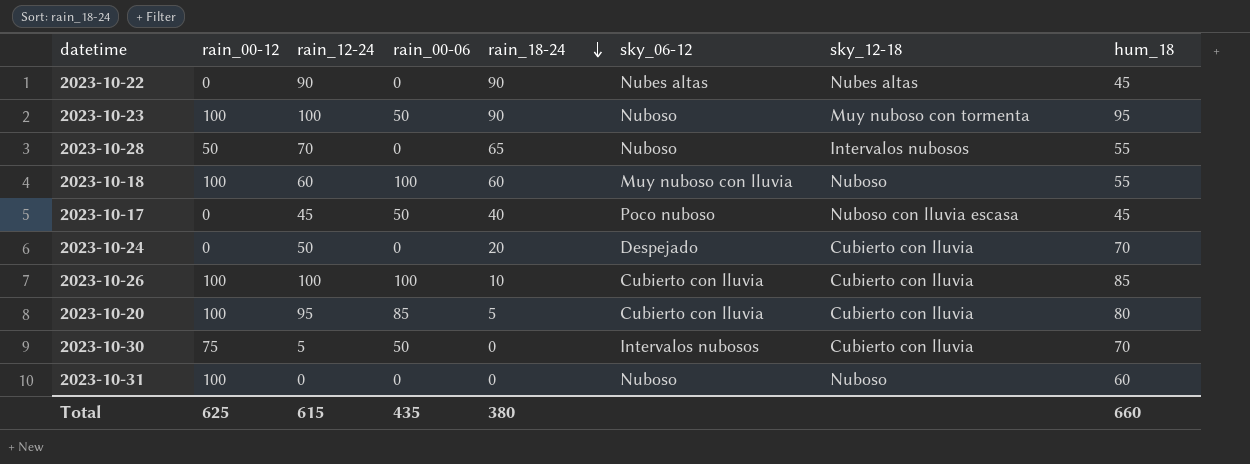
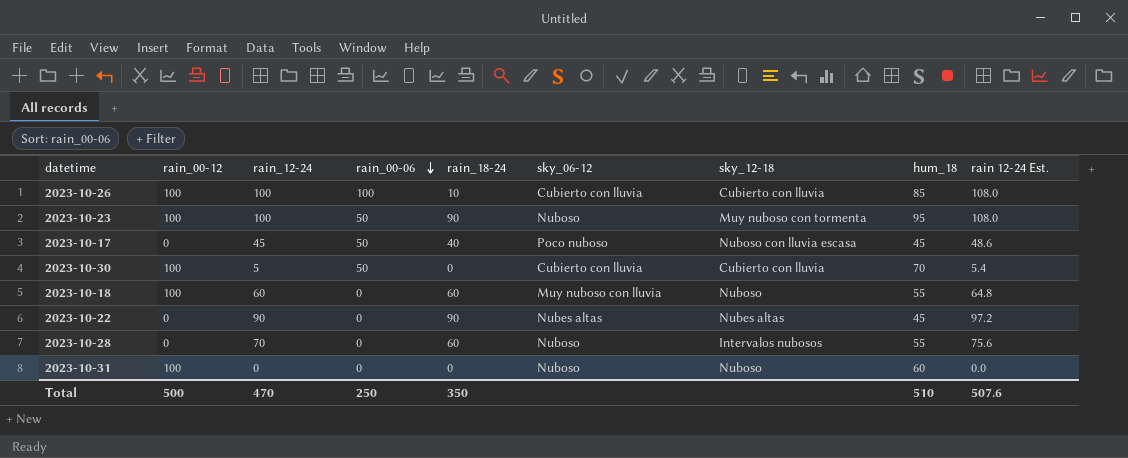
row order: rain_18-24 descending -> rain_00-06 descending
column rain 12-24 Est. | formula: none -> [rain_12-24] * 1.08
row 2023-10-24: 0 | 50 | 0 | 20 | Despejado | Cubierto con lluvia | 70 -> none
row 2023-10-20: 100 | 95 | 85 | 5 | Cubierto con lluvia | Cubierto con lluvia | 80 -> none
2023-10-30 | rain_00-12: 75 -> 100
2023-10-30 | sky_06-12: Intervalos nubosos -> Cubierto con lluvia
2023-10-18 | rain_00-06: 100 -> 0
2023-10-28 | rain_00-12: 50 -> 0
2023-10-28 | rain_18-24: 65 -> 60
Total | rain_00-12: 625 -> 500
Total | rain_12-24: 615 -> 470
Total | rain_00-06: 435 -> 250
Total | rain_18-24: 380 -> 350
Total | hum_18: 660 -> 510

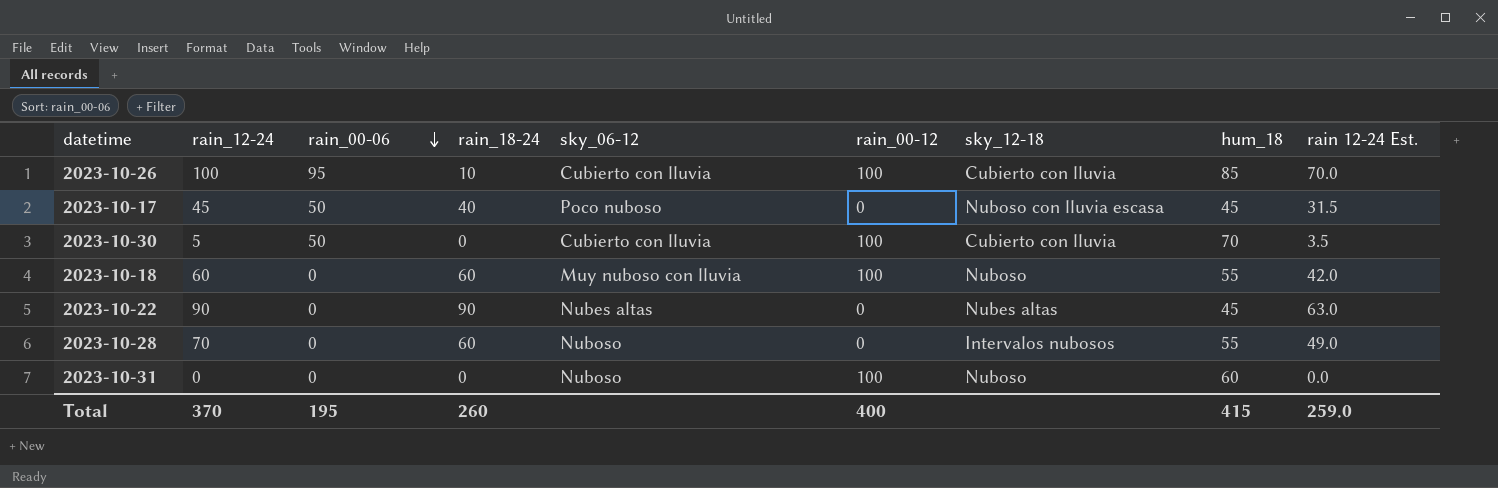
column rain_00-12 | position: 2 -> 6
column rain 12-24 Est. | formula: [rain_12-24] * 1.08 -> [rain_12-24] * 0.7
row 2023-10-23: 100 | 100 | 50 | 90 | Nuboso | Muy nuboso con tormenta | 95 | 108.0 -> none
2023-10-26 | rain_00-06: 100 -> 95
Total | rain_12-24: 470 -> 370
Total | rain_00-06: 250 -> 195
Total | rain_18-24: 350 -> 260
Total | rain_00-12: 500 -> 400
Total | hum_18: 510 -> 415
Total | rain 12-24 Est.: 507.6 -> 259.0

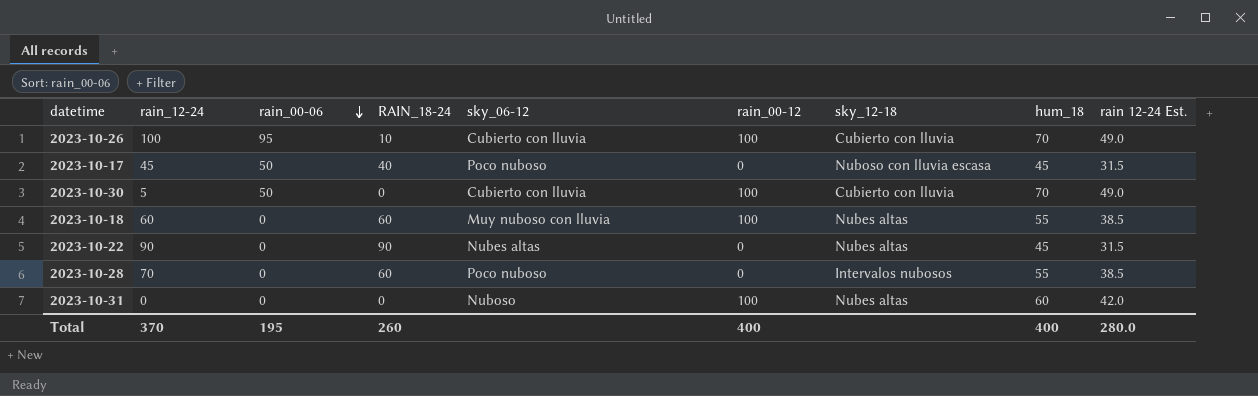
column name: rain_18-24 -> RAIN_18-24
column rain 12-24 Est. | formula: [rain_12-24] * 0.7 -> [hum_18] * 0.7
2023-10-26 | hum_18: 85 -> 70
2023-10-18 | sky_12-18: Nuboso -> Nubes altas
2023-10-28 | sky_06-12: Nuboso -> Poco nuboso
2023-10-31 | sky_12-18: Nuboso -> Nubes altas
Total | hum_18: 415 -> 400
Total | rain 12-24 Est.: 259.0 -> 280.0

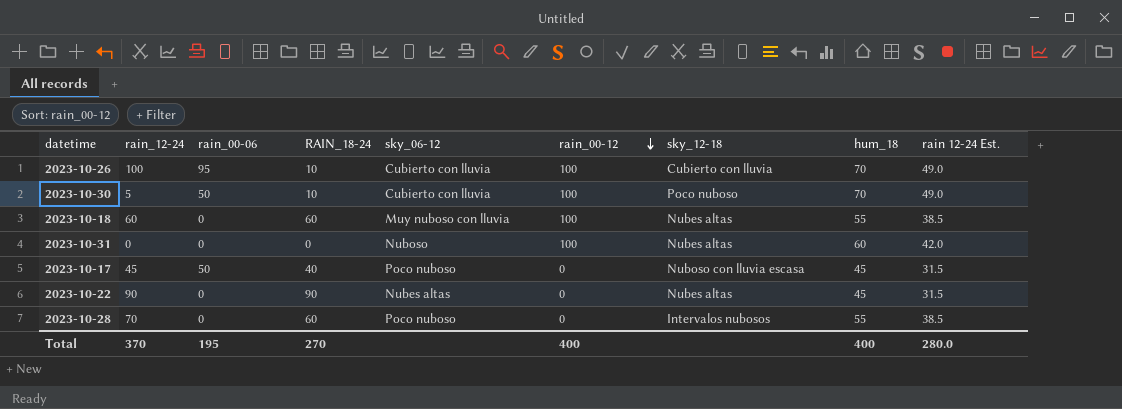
row order: rain_00-06 descending -> rain_00-12 descending
2023-10-30 | RAIN_18-24: 0 -> 10
2023-10-30 | sky_12-18: Cubierto con lluvia -> Poco nuboso
Total | RAIN_18-24: 260 -> 270

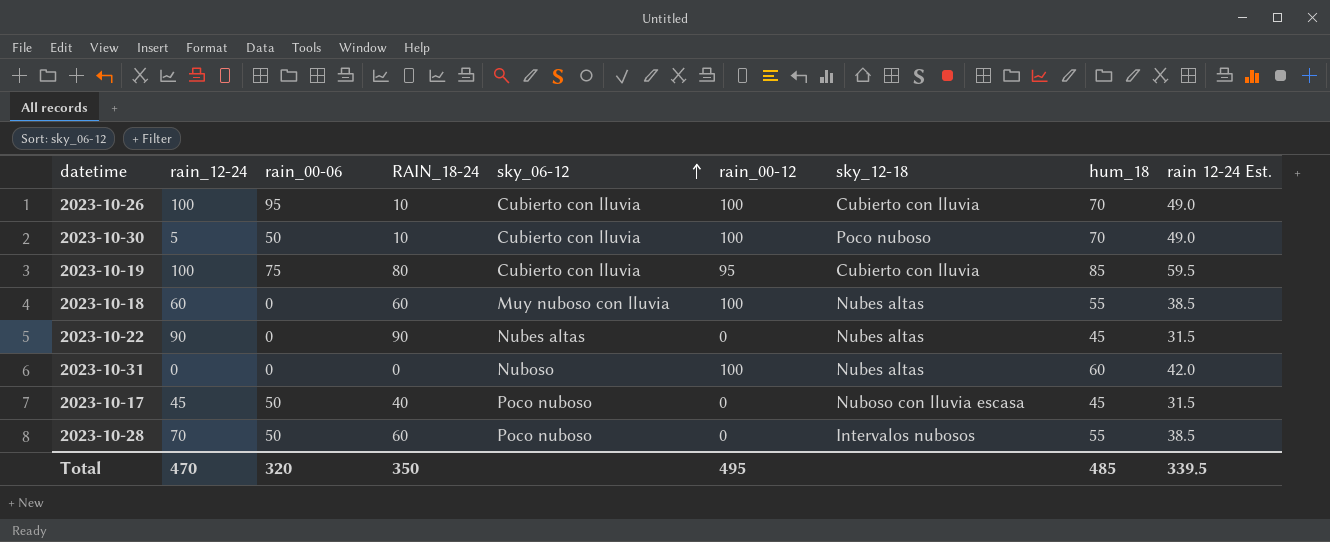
row order: rain_00-12 descending -> sky_06-12 ascending
row 2023-10-19: none -> 100 | 75 | 80 | Cubierto con lluvia | 95 | Cubierto con lluvia | 85 | 59.5
2023-10-28 | rain_00-06: 0 -> 50
Total | rain_12-24: 370 -> 470
Total | rain_00-06: 195 -> 320
Total | RAIN_18-24: 270 -> 350
Total | rain_00-12: 400 -> 495
Total | hum_18: 400 -> 485
Total | rain 12-24 Est.: 280.0 -> 339.5

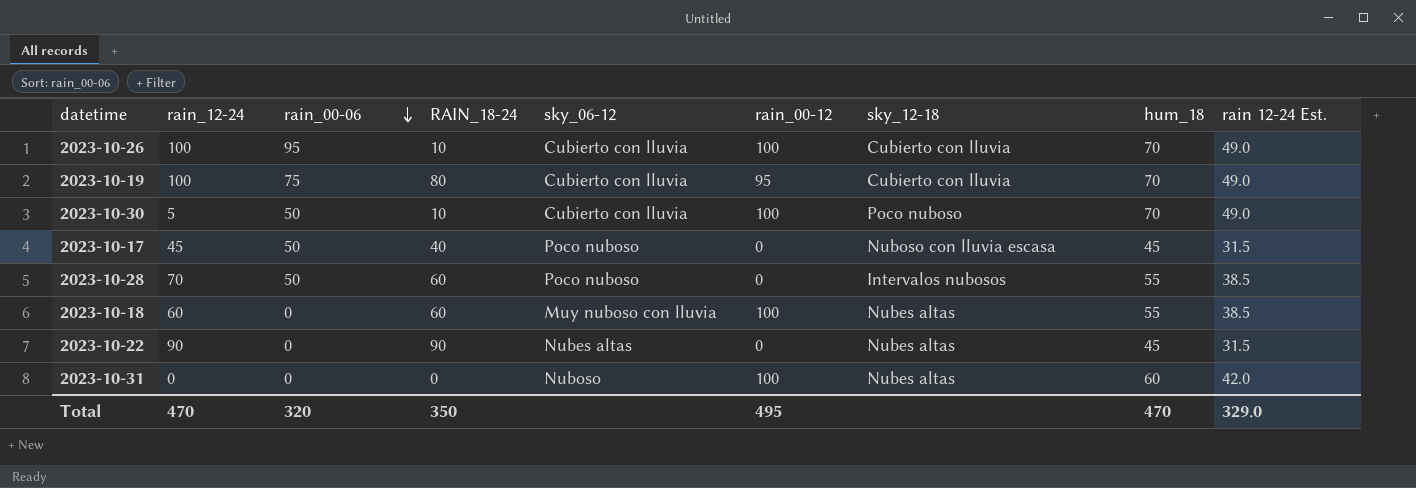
row order: sky_06-12 ascending -> rain_00-06 descending
2023-10-19 | hum_18: 85 -> 70
2023-10-19 | rain 12-24 Est.: 59.5 -> 49.0
Total | hum_18: 485 -> 470
Total | rain 12-24 Est.: 339.5 -> 329.0

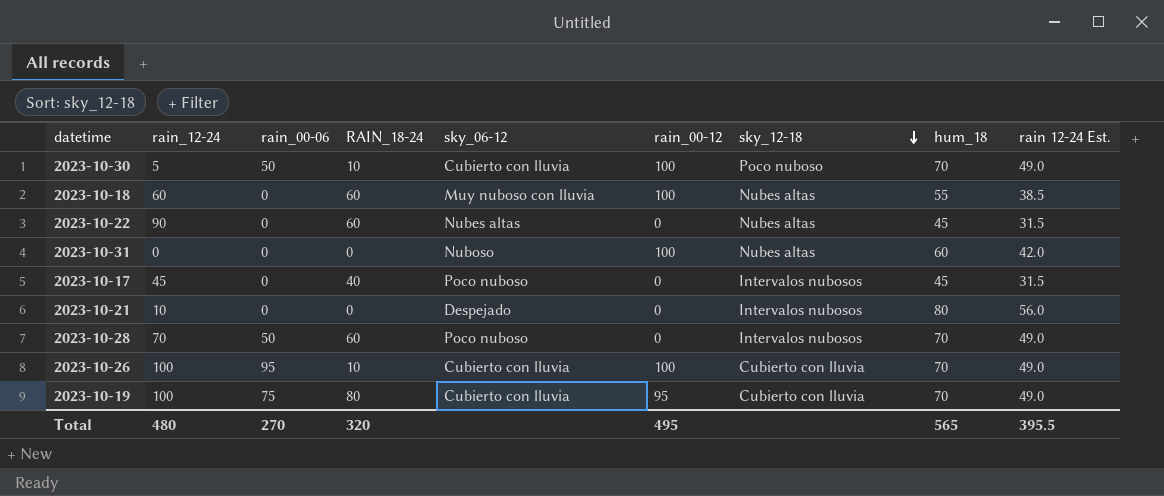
row order: rain_00-06 descending -> sky_12-18 descending
2023-10-22 | RAIN_18-24: 90 -> 60
2023-10-17 | rain_00-06: 50 -> 0
2023-10-17 | sky_12-18: Nuboso con lluvia escasa -> Intervalos nubosos
row 2023-10-21: none -> 10 | 0 | 0 | Despejado | 0 | Intervalos nubosos | 80 | 56.0
2023-10-28 | hum_18: 55 -> 70
2023-10-28 | rain 12-24 Est.: 38.5 -> 49.0
Total | rain_12-24: 470 -> 480
Total | rain_00-06: 320 -> 270
Total | RAIN_18-24: 350 -> 320
Total | hum_18: 470 -> 565
Total | rain 12-24 Est.: 329.0 -> 395.5

